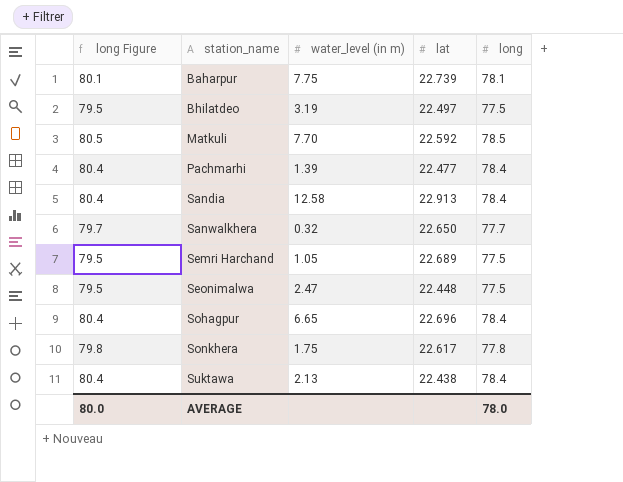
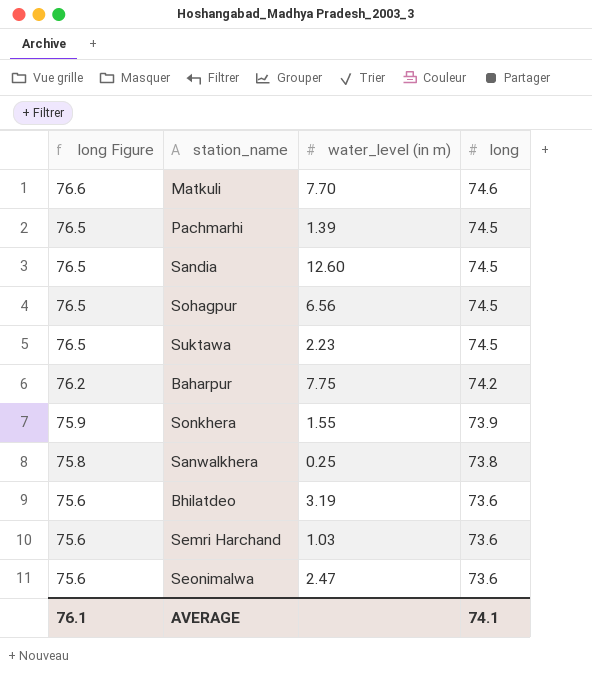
row order: station_name ascending -> long Figure descending
column lat | position: 4 -> none
Matkuli | long Figure: 80.5 -> 76.6
Matkuli | long: 78.5 -> 74.6
Pachmarhi | long Figure: 80.4 -> 76.5
Pachmarhi | long: 78.4 -> 74.5
Sandia | long Figure: 80.4 -> 76.5
Sandia | water_level (in m): 12.58 -> 12.60
Sandia | long: 78.4 -> 74.5
Sohagpur | long Figure: 80.4 -> 76.5
Sohagpur | water_level (in m): 6.65 -> 6.56
Sohagpur | long: 78.4 -> 74.5
Suktawa | long Figure: 80.4 -> 76.5
Suktawa | water_level (in m): 2.13 -> 2.23
Suktawa | long: 78.4 -> 74.5
Baharpur | long Figure: 80.1 -> 76.2
Baharpur | long: 78.1 -> 74.2
Sonkhera | long Figure: 79.8 -> 75.9
Sonkhera | water_level (in m): 1.75 -> 1.55
Sonkhera | long: 77.8 -> 73.9
Sanwalkhera | long Figure: 79.7 -> 75.8
Sanwalkhera | water_level (in m): 0.32 -> 0.25
Sanwalkhera | long: 77.7 -> 73.8
Bhilatdeo | long Figure: 79.5 -> 75.6
Bhilatdeo | long: 77.5 -> 73.6
Semri Harchand | long Figure: 79.5 -> 75.6
Semri Harchand | water_level (in m): 1.05 -> 1.03
Semri Harchand | long: 77.5 -> 73.6
Seonimalwa | long Figure: 79.5 -> 75.6
Seonimalwa | long: 77.5 -> 73.6
AVERAGE | long Figure: 80.0 -> 76.1
AVERAGE | long: 78.0 -> 74.1

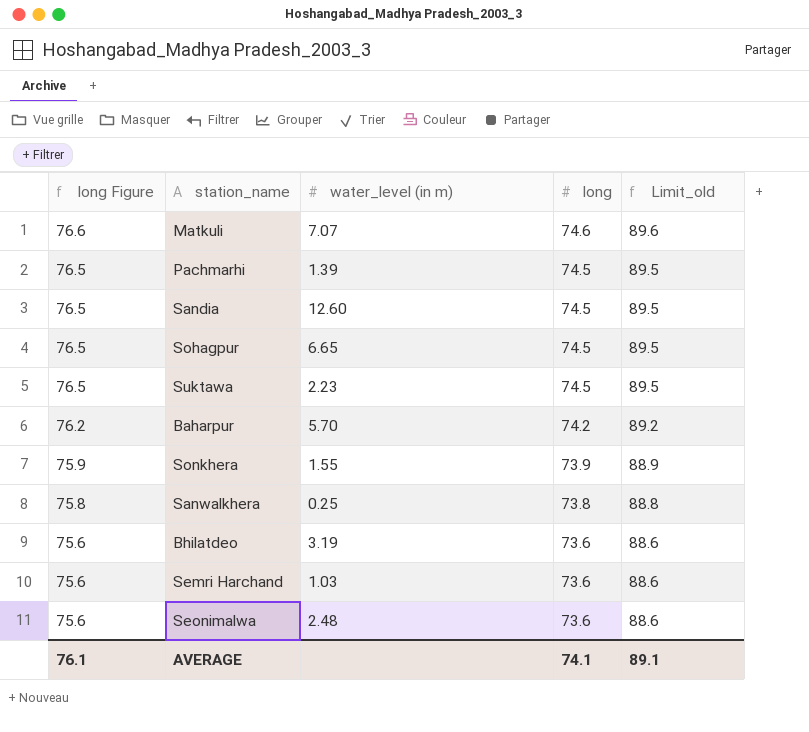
column Limit_old | formula: none -> [long] + 15
Matkuli | water_level (in m): 7.70 -> 7.07
Sohagpur | water_level (in m): 6.56 -> 6.65
Baharpur | water_level (in m): 7.75 -> 5.70
Seonimalwa | water_level (in m): 2.47 -> 2.48

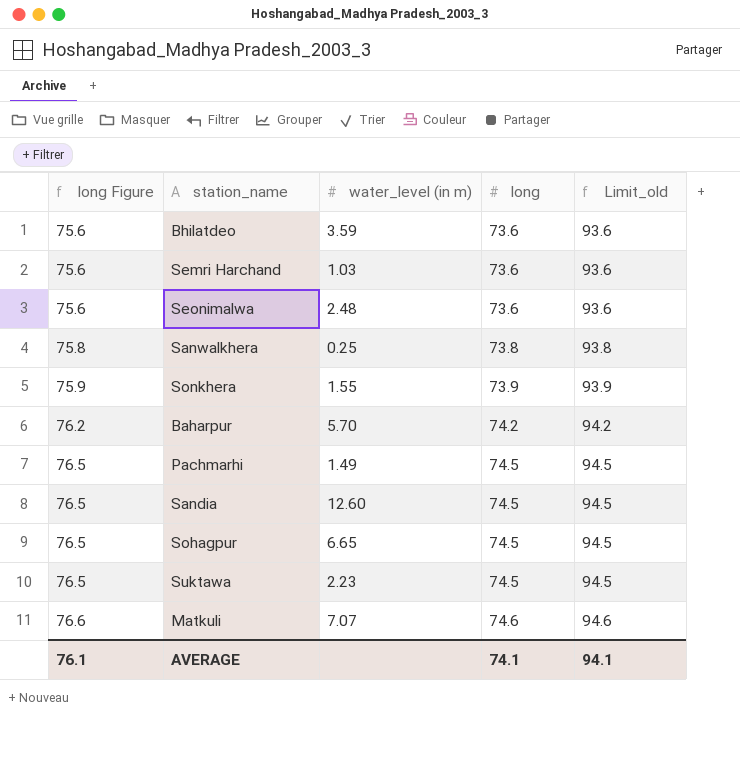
row order: long Figure descending -> long Figure ascending
column Limit_old | formula: [long] + 15 -> [long] + 20
Bhilatdeo | water_level (in m): 3.19 -> 3.59
Pachmarhi | water_level (in m): 1.39 -> 1.49
AVERAGE | Limit_old: 89.1 -> 94.1

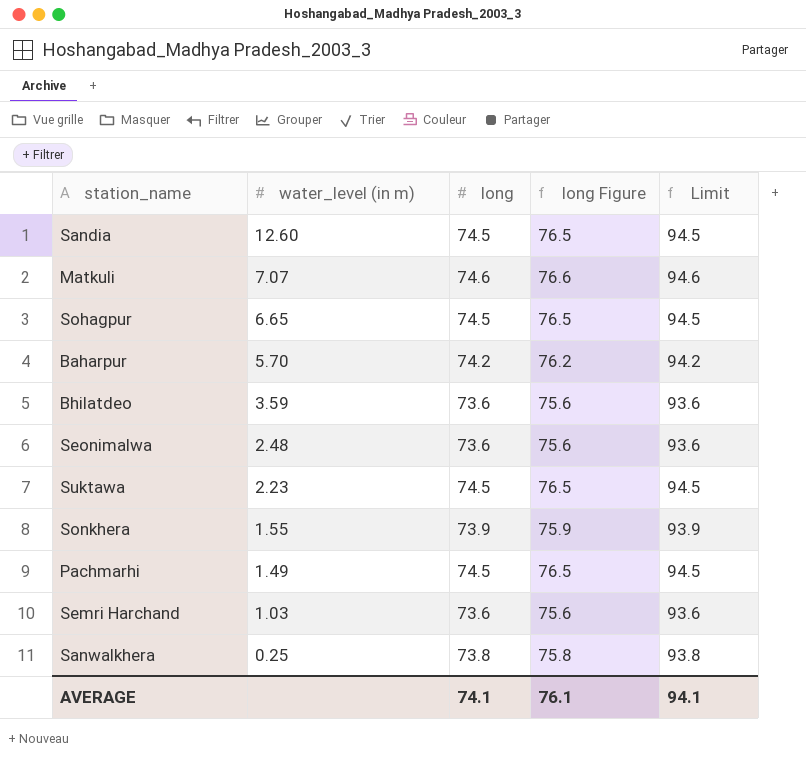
row order: long Figure ascending -> water_level (in m) descending
column long Figure | position: 1 -> 4
column name: Limit_old -> Limit

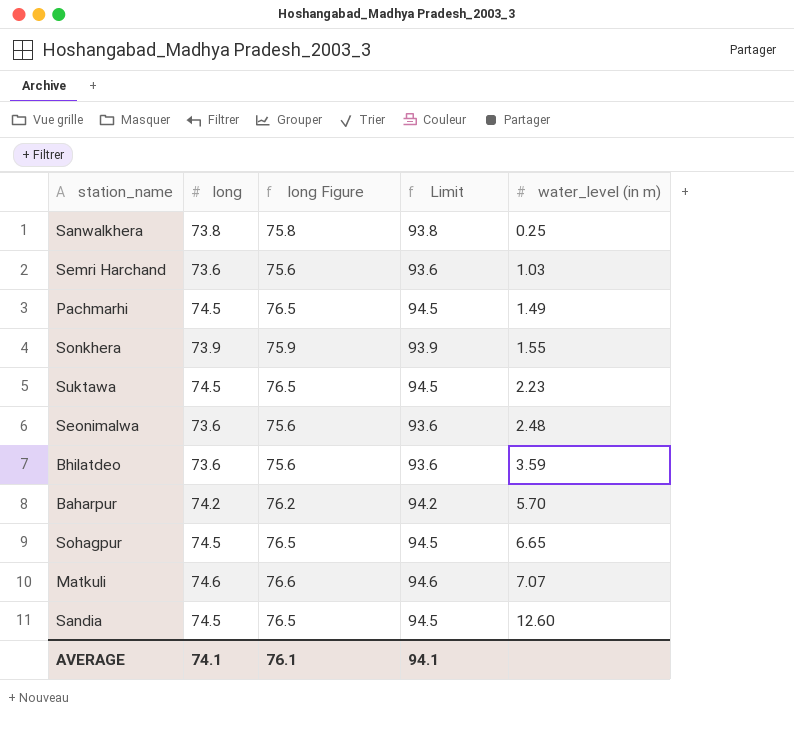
row order: water_level (in m) descending -> water_level (in m) ascending
column water_level (in m) | position: 2 -> 5

